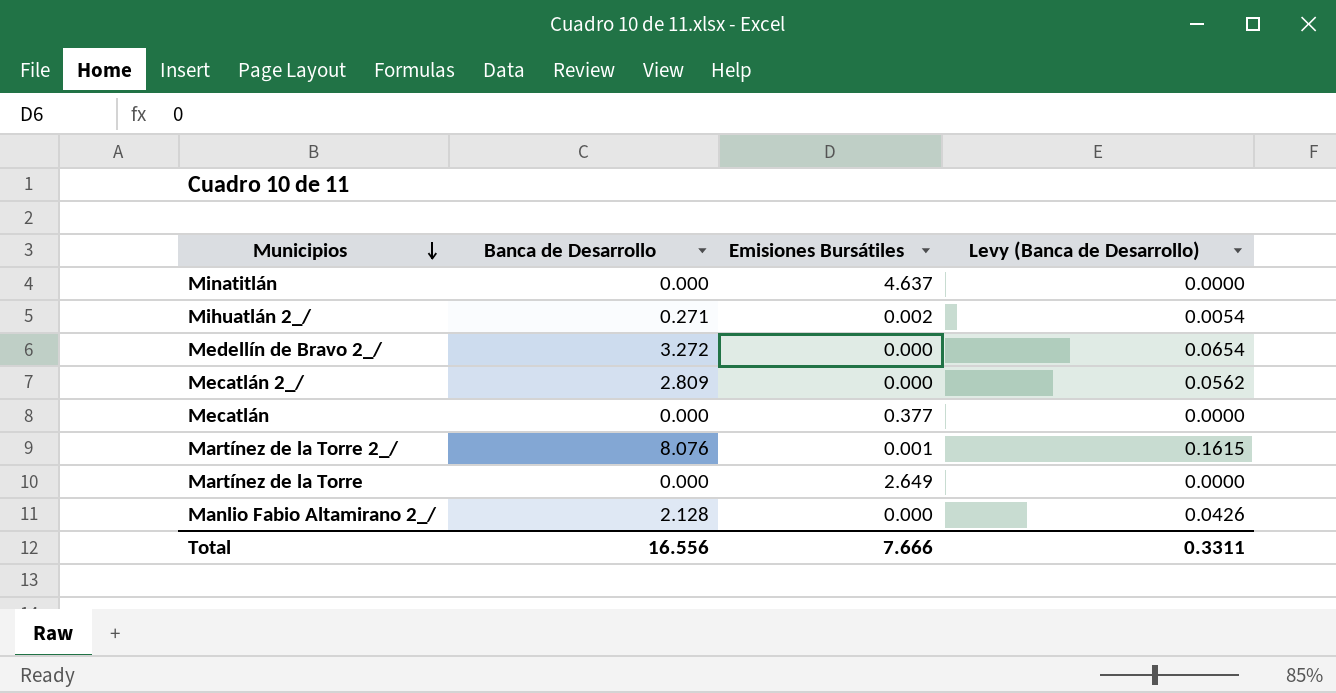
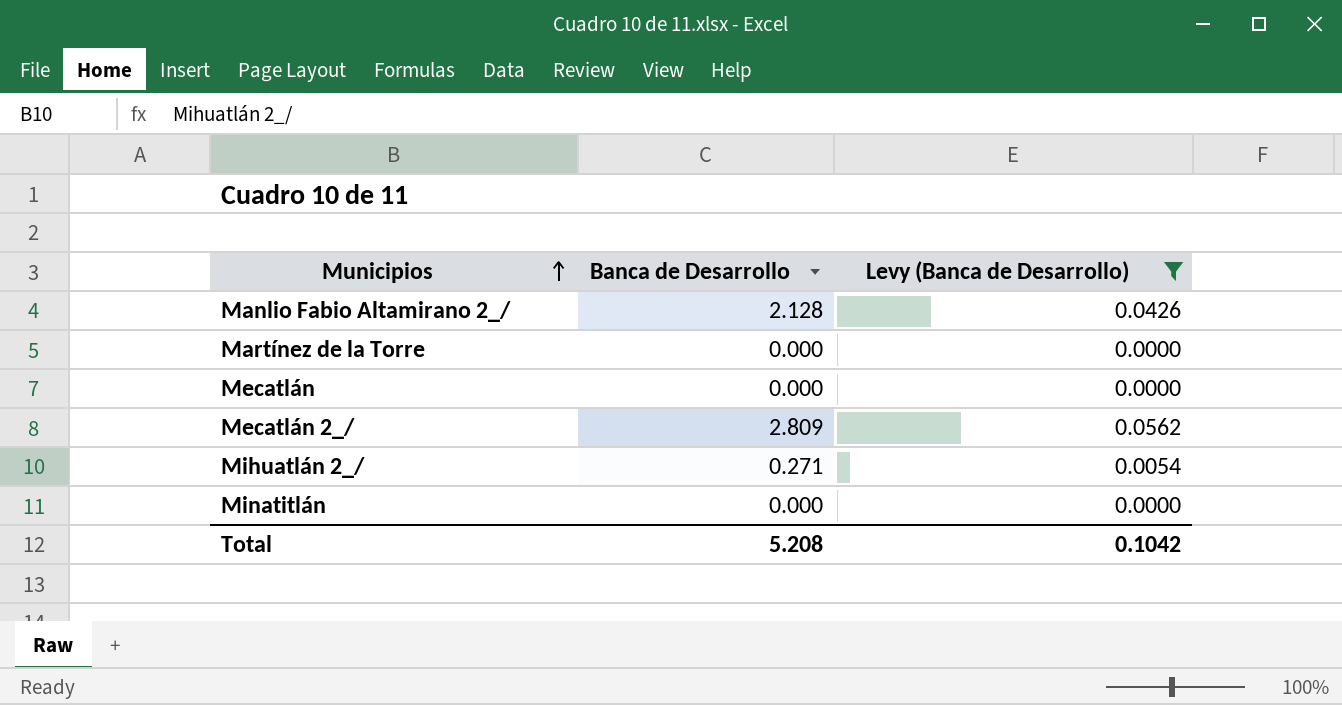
filter: none -> Levy (Banca de Desarrollo) <= 0.0562
row order: Municipios descending -> Municipios ascending
column Emisiones Bursátiles | position: 3 -> none
Total | Banca de Desarrollo: 16.556 -> 5.208
Total | Levy (Banca de Desarrollo): 0.3311 -> 0.1042

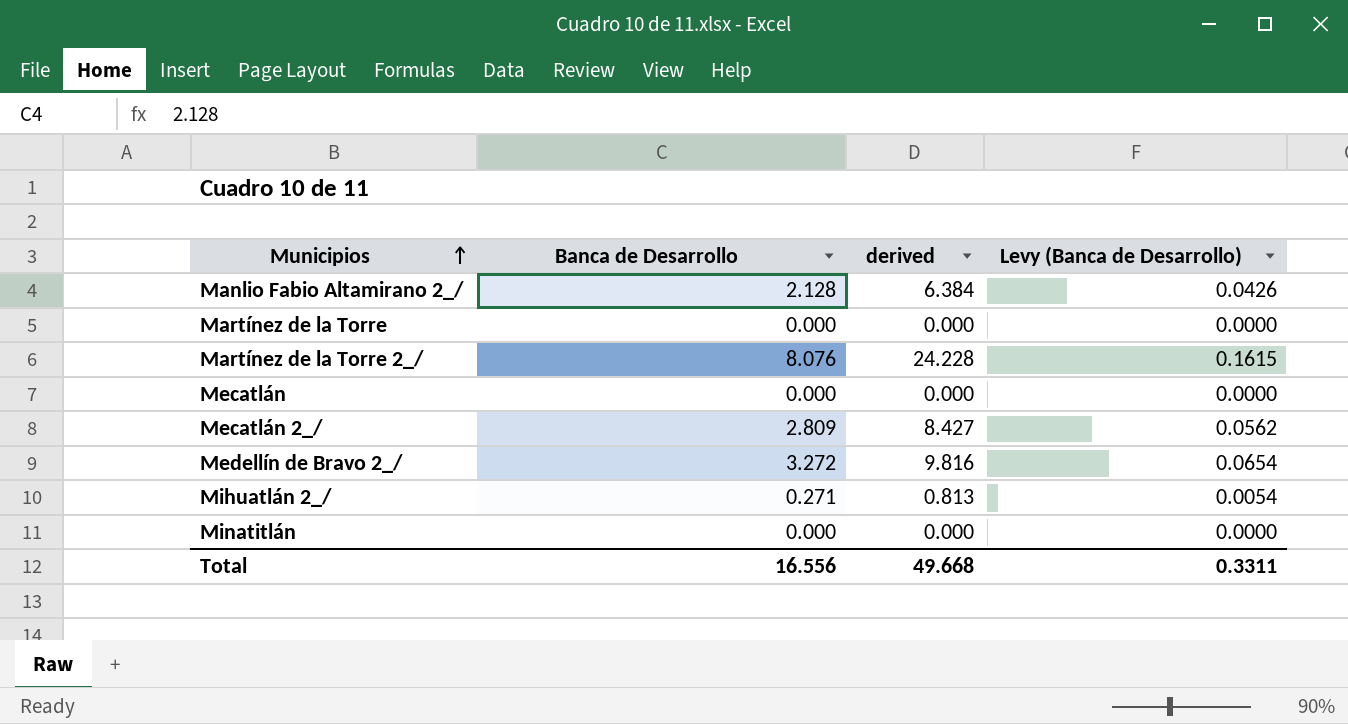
filter: Levy (Banca de Desarrollo) <= 0.0562 -> none
column derived | formula: none -> [Banca de Desarrollo] * 3
Total | Banca de Desarrollo: 5.208 -> 16.556
Total | Levy (Banca de Desarrollo): 0.1042 -> 0.3311

